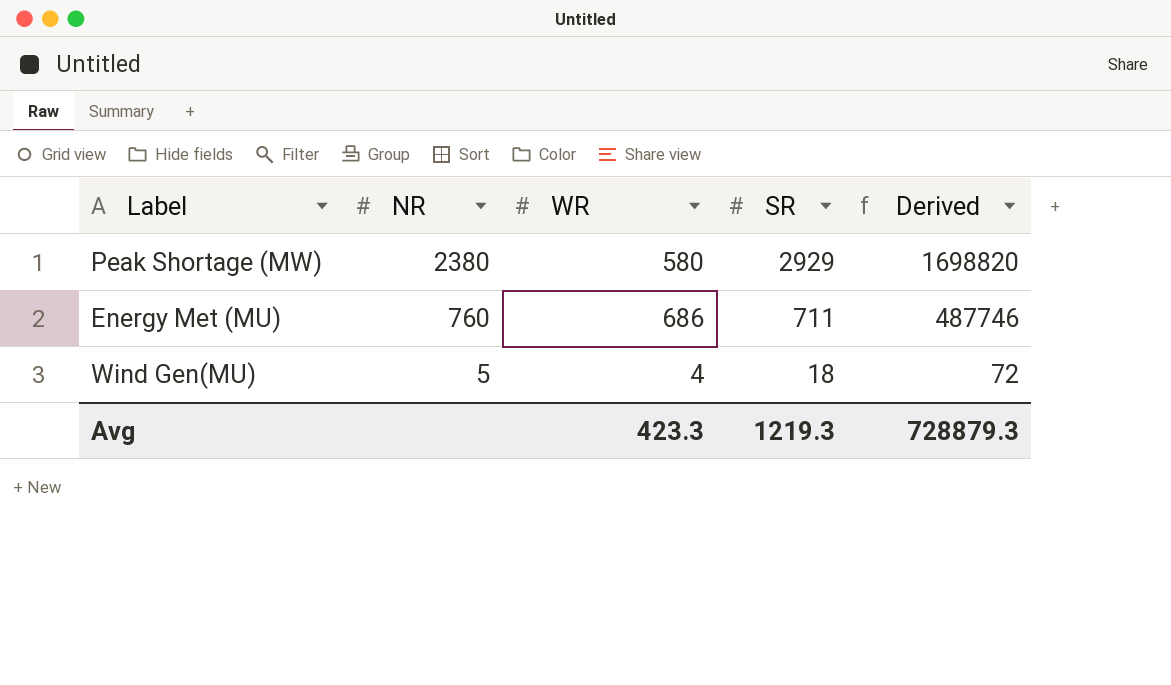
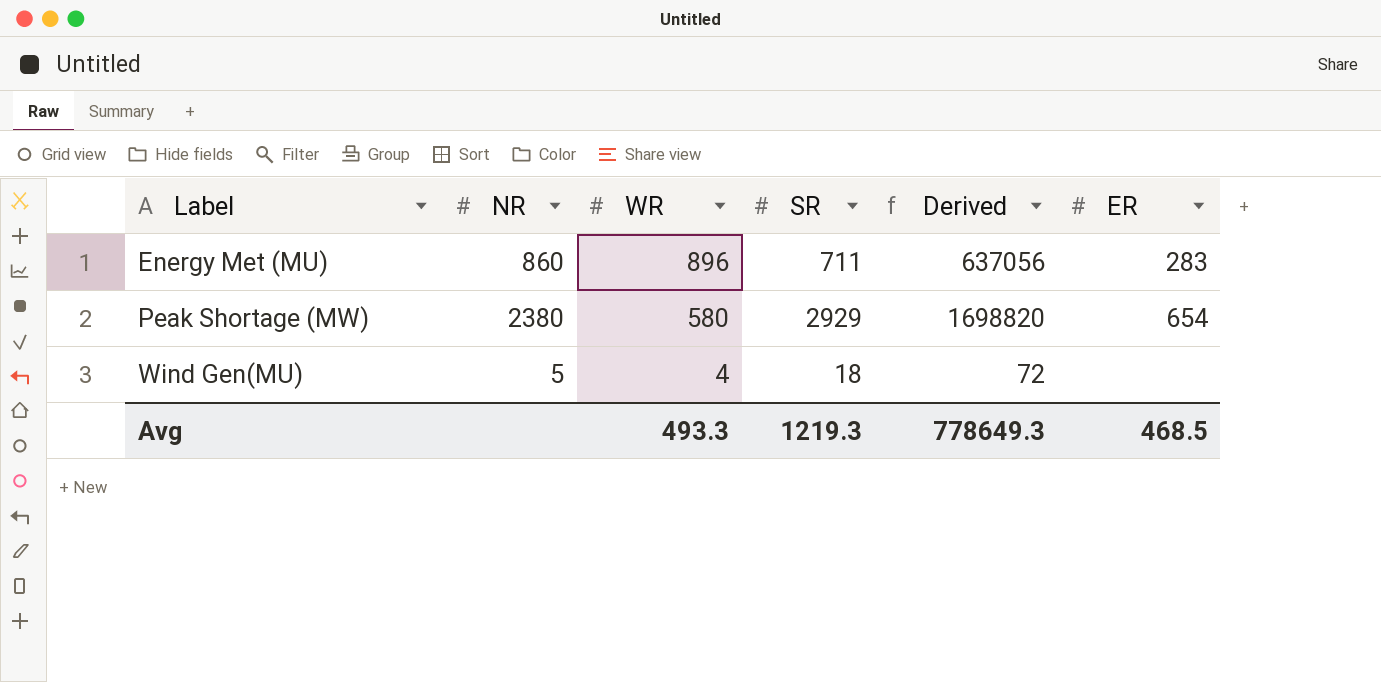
row order: NR descending -> Label ascending
column ER | position: none -> 6
Energy Met (MU) | NR: 760 -> 860
Energy Met (MU) | WR: 686 -> 896
Energy Met (MU) | Derived: 487746 -> 637056
Avg | WR: 423.3 -> 493.3
Avg | Derived: 728879.3 -> 778649.3

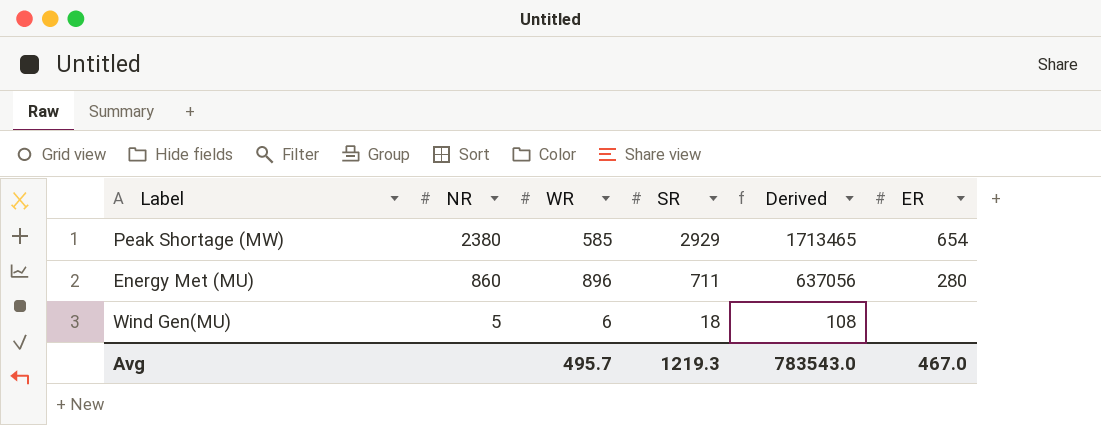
row order: Label ascending -> NR descending
Peak Shortage (MW) | WR: 580 -> 585
Peak Shortage (MW) | Derived: 1698820 -> 1713465
Energy Met (MU) | ER: 283 -> 280
Wind Gen(MU) | WR: 4 -> 6
Wind Gen(MU) | Derived: 72 -> 108
Avg | WR: 493.3 -> 495.7
Avg | Derived: 778649.3 -> 783543.0
Avg | ER: 468.5 -> 467.0

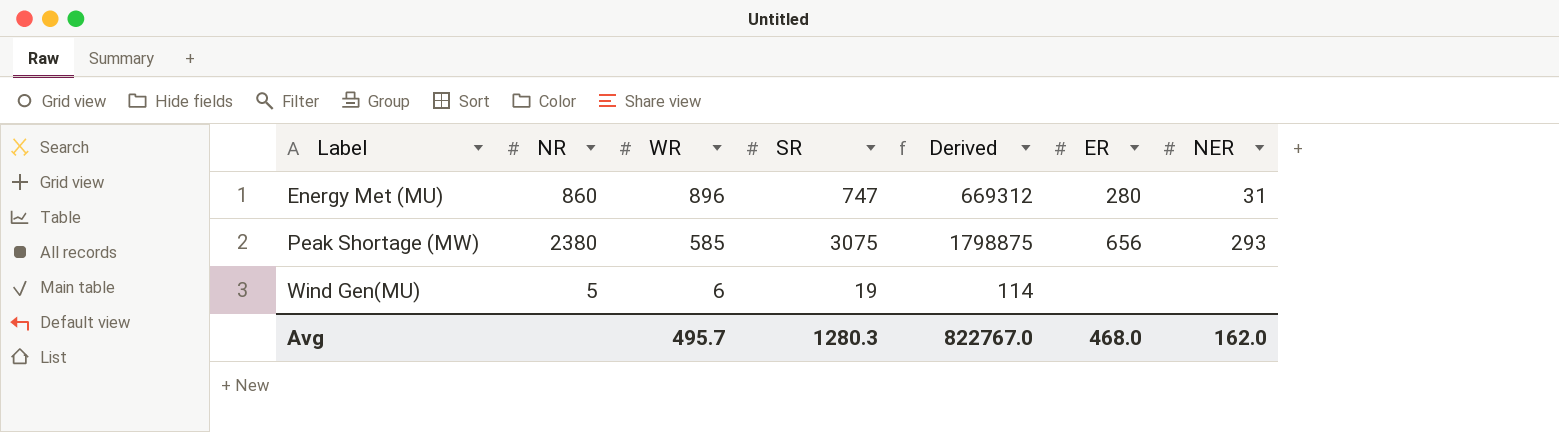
row order: NR descending -> Label ascending
column NER | position: none -> 7
Energy Met (MU) | SR: 711 -> 747
Energy Met (MU) | Derived: 637056 -> 669312
Peak Shortage (MW) | SR: 2929 -> 3075
Peak Shortage (MW) | Derived: 1713465 -> 1798875
Peak Shortage (MW) | ER: 654 -> 656
Wind Gen(MU) | SR: 18 -> 19
Wind Gen(MU) | Derived: 108 -> 114
Avg | SR: 1219.3 -> 1280.3
Avg | Derived: 783543.0 -> 822767.0
Avg | ER: 467.0 -> 468.0

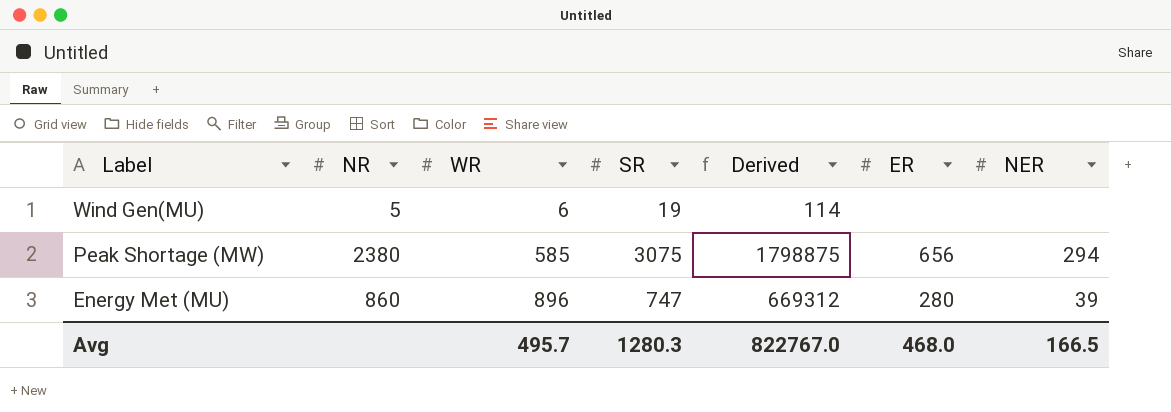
row order: Label ascending -> Label descending
Peak Shortage (MW) | NER: 293 -> 294
Energy Met (MU) | NER: 31 -> 39
Avg | NER: 162.0 -> 166.5

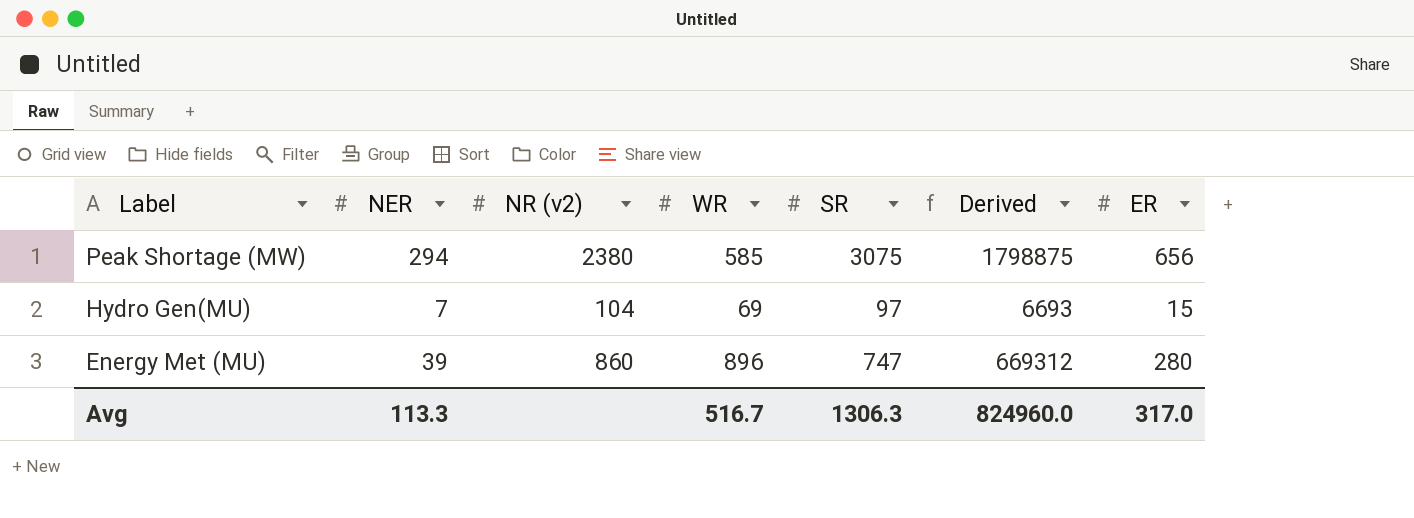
column NER | position: 7 -> 2
column name: NR -> NR (v2)
row Wind Gen(MU): 5 | 6 | 19 | 114 | none | none -> none
row Hydro Gen(MU): none -> 7 | 104 | 69 | 97 | 6693 | 15
Avg | NER: 166.5 -> 113.3
Avg | WR: 495.7 -> 516.7
Avg | SR: 1280.3 -> 1306.3
Avg | Derived: 822767.0 -> 824960.0
Avg | ER: 468.0 -> 317.0

